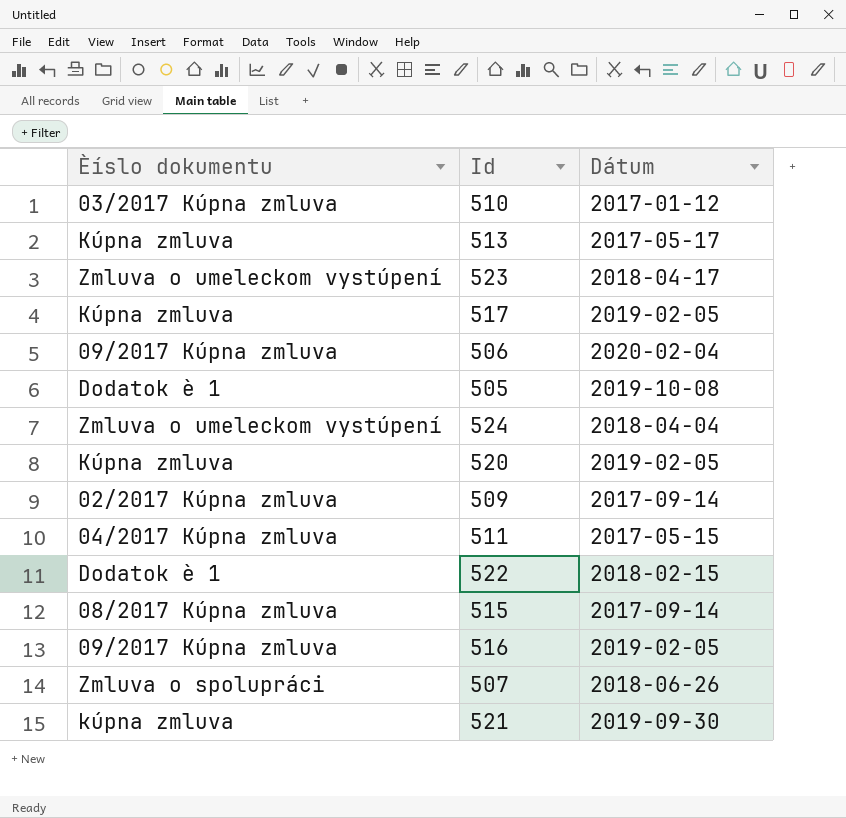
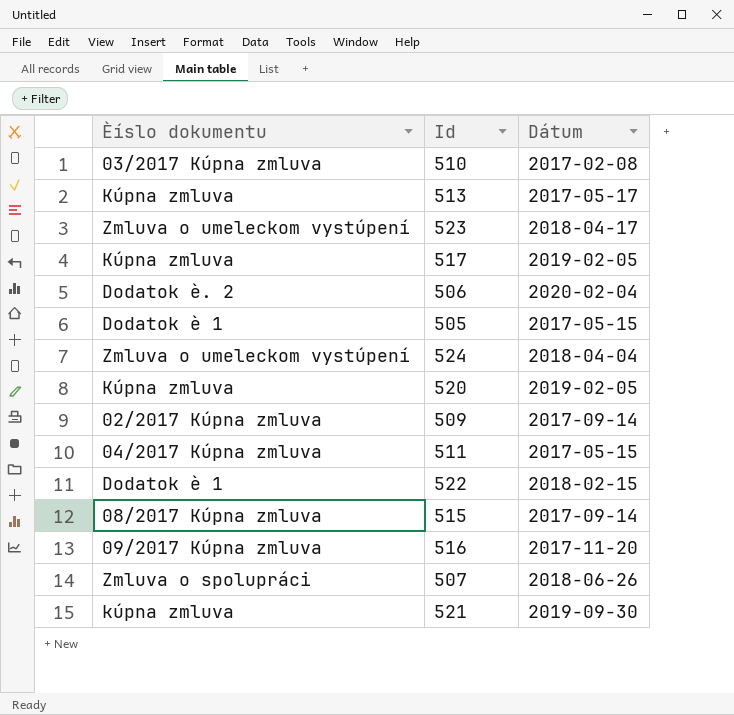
510 | Dátum: 2017-01-12 -> 2017-02-08
506 | Èíslo dokumentu: 09/2017 Kúpna zmluva -> Dodatok è. 2
505 | Dátum: 2019-10-08 -> 2017-05-15
516 | Dátum: 2019-02-05 -> 2017-11-20

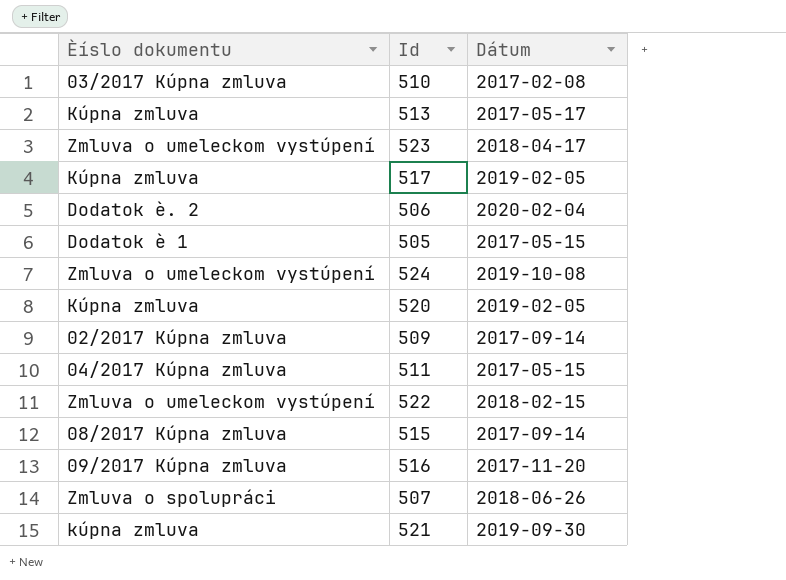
524 | Dátum: 2018-04-04 -> 2019-10-08
522 | Èíslo dokumentu: Dodatok è 1 -> Zmluva o umeleckom vystúpení

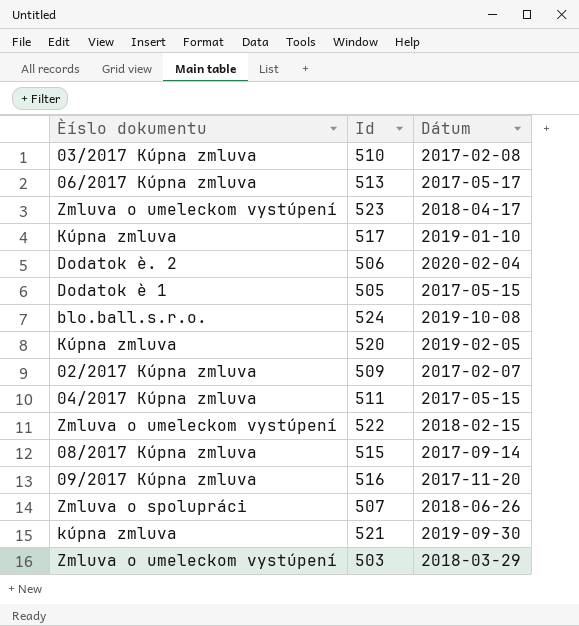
513 | Èíslo dokumentu: Kúpna zmluva -> 06/2017 Kúpna zmluva
517 | Dátum: 2019-02-05 -> 2019-01-10
524 | Èíslo dokumentu: Zmluva o umeleckom vystúpení -> blo.ball.s.r.o.
509 | Dátum: 2017-09-14 -> 2017-02-07
row 503: none -> Zmluva o umeleckom vystúpení | 2018-03-29

